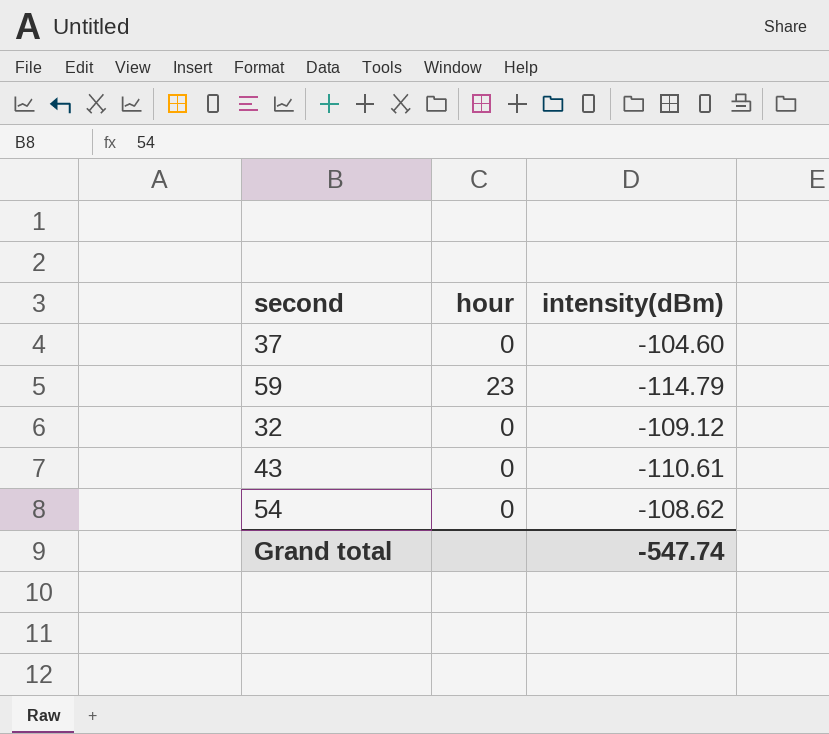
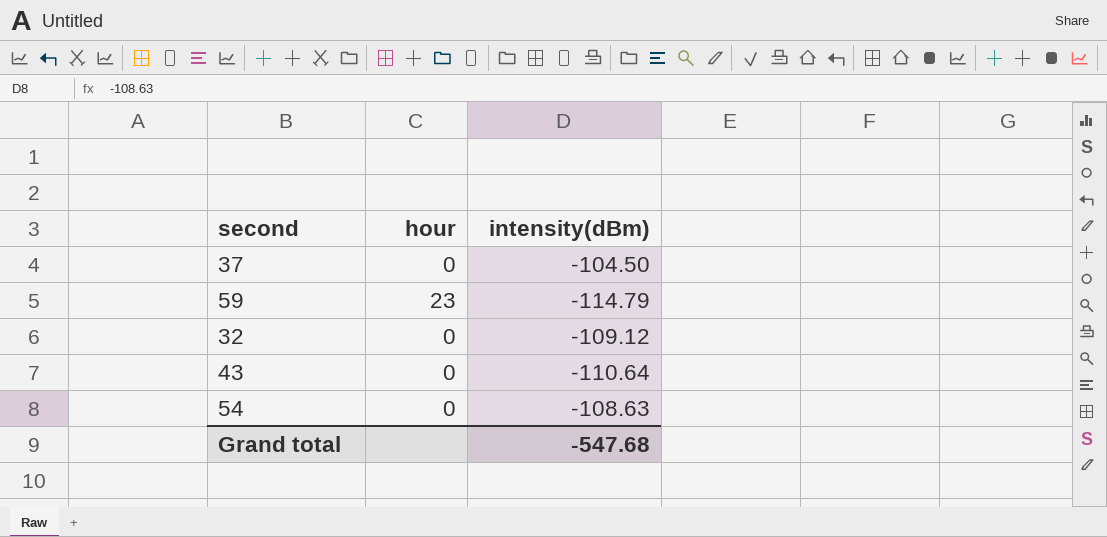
37 | intensity(dBm): -104.60 -> -104.50
43 | intensity(dBm): -110.61 -> -110.64
54 | intensity(dBm): -108.62 -> -108.63
Grand total | intensity(dBm): -547.74 -> -547.68

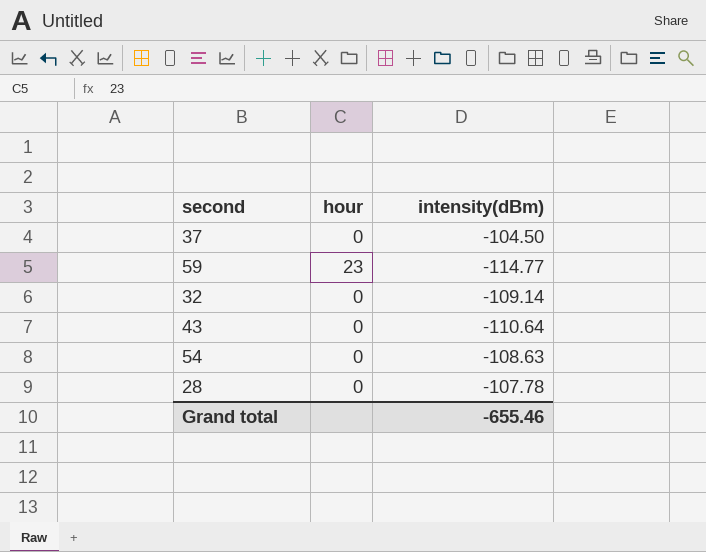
59 | intensity(dBm): -114.79 -> -114.77
32 | intensity(dBm): -109.12 -> -109.14
row 28: none -> 0 | -107.78
Grand total | intensity(dBm): -547.68 -> -655.46

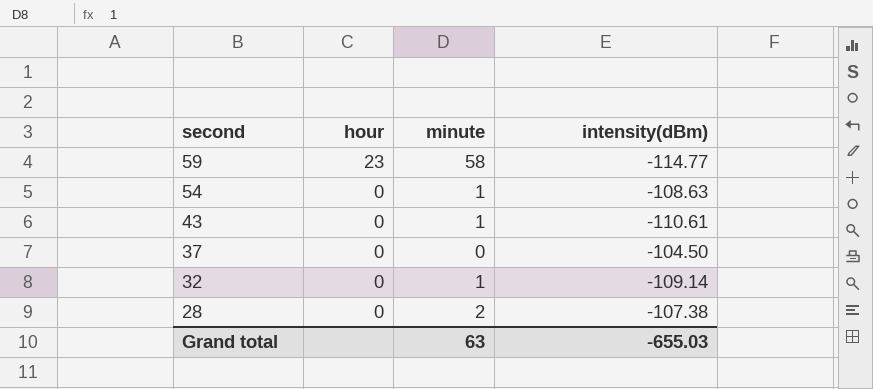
row order: none -> second descending
column minute | position: none -> 3
43 | intensity(dBm): -110.64 -> -110.61
28 | intensity(dBm): -107.78 -> -107.38
Grand total | intensity(dBm): -655.46 -> -655.03

